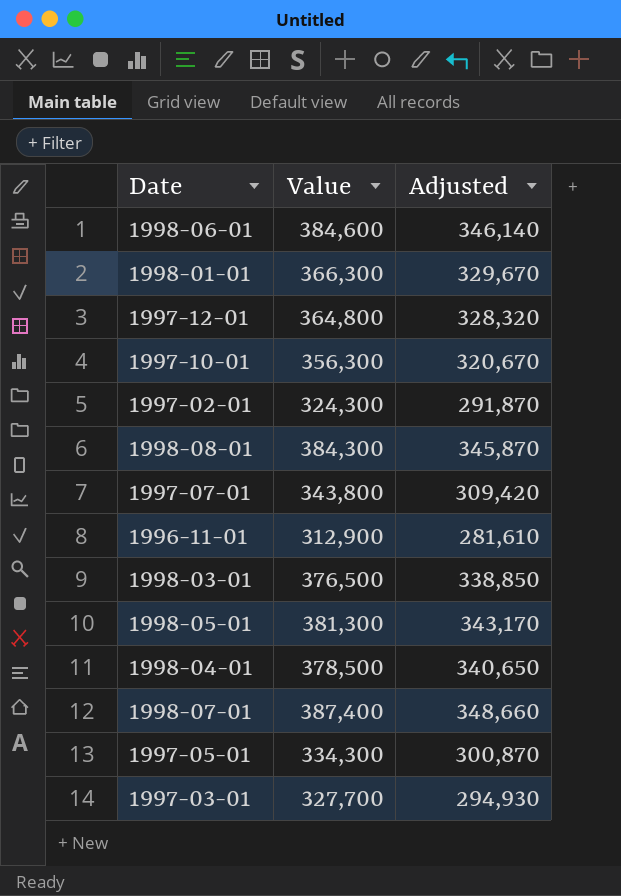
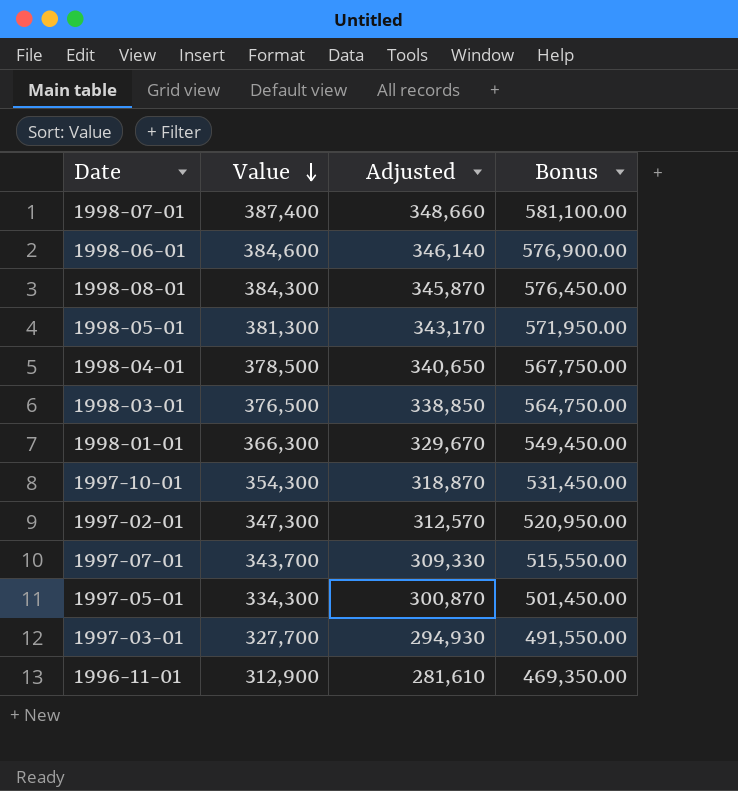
row order: none -> Value descending
column Bonus | formula: none -> [Value] * 1.5
row 1997-12-01: 364,800 | 328,320 -> none
1997-10-01 | Value: 356,300 -> 354,300
1997-10-01 | Adjusted: 320,670 -> 318,870
1997-02-01 | Value: 324,300 -> 347,300
1997-02-01 | Adjusted: 291,870 -> 312,570
1997-07-01 | Value: 343,800 -> 343,700
1997-07-01 | Adjusted: 309,420 -> 309,330

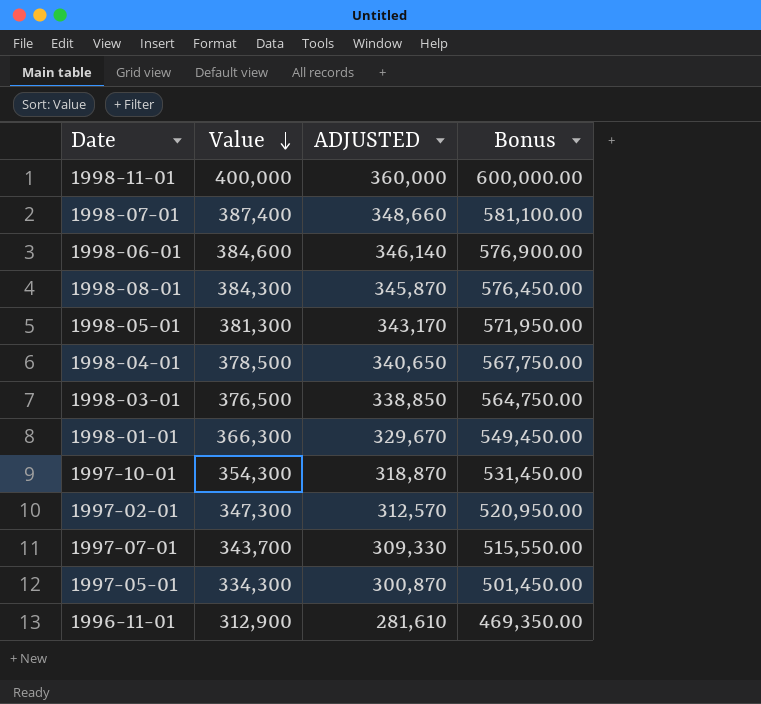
column name: Adjusted -> ADJUSTED
row 1997-03-01: 327,700 | 294,930 | 491,550.00 -> none
row 1998-11-01: none -> 400,000 | 360,000 | 600,000.00

